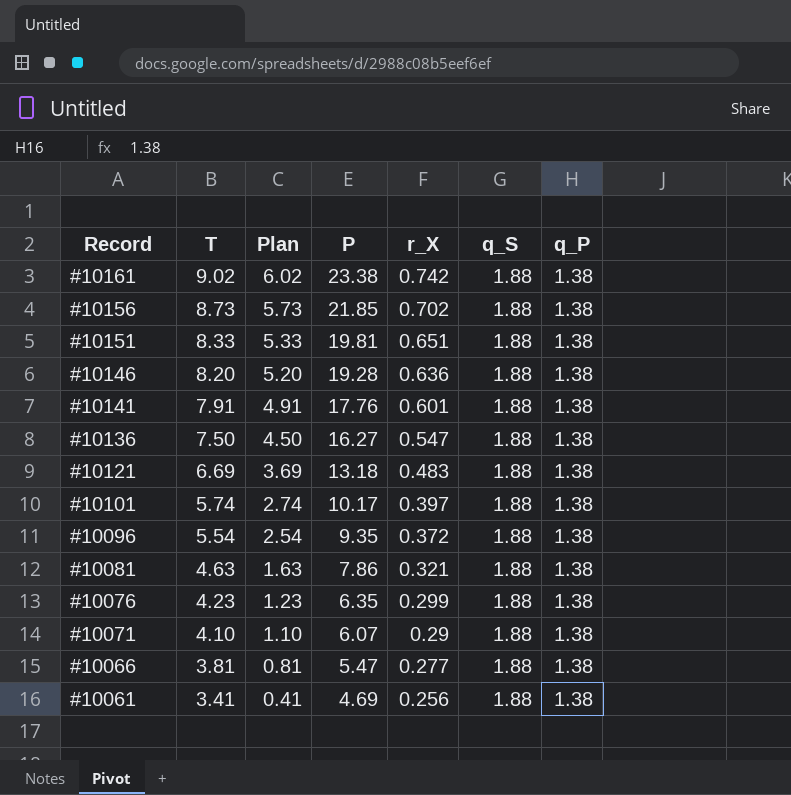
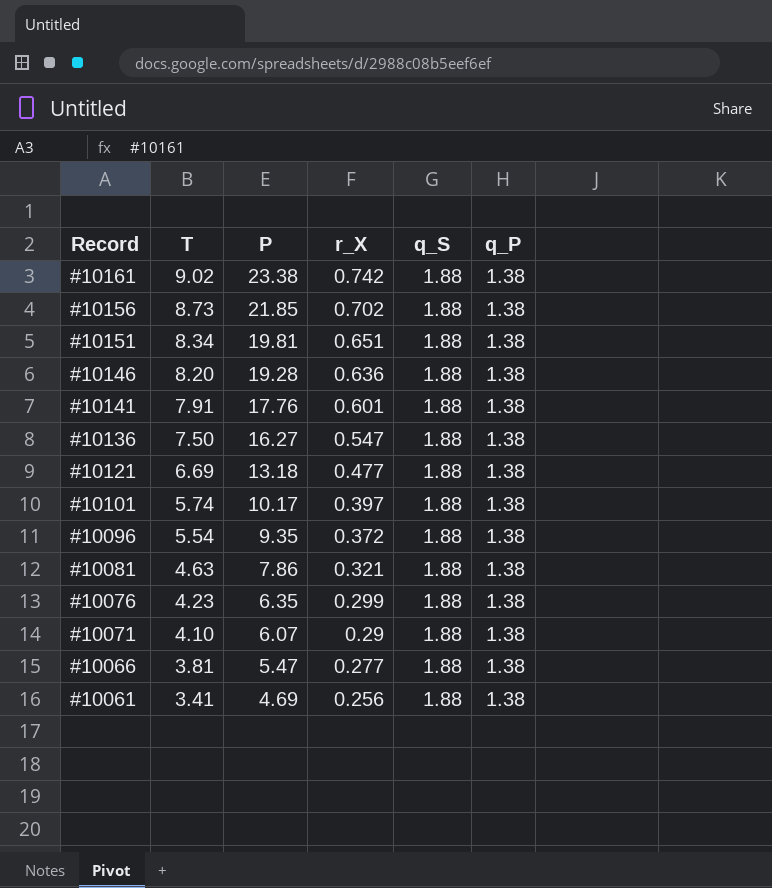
column Plan | formula: [T] - 3 -> none
#10151 | T: 8.33 -> 8.34
#10121 | r_X: 0.483 -> 0.477

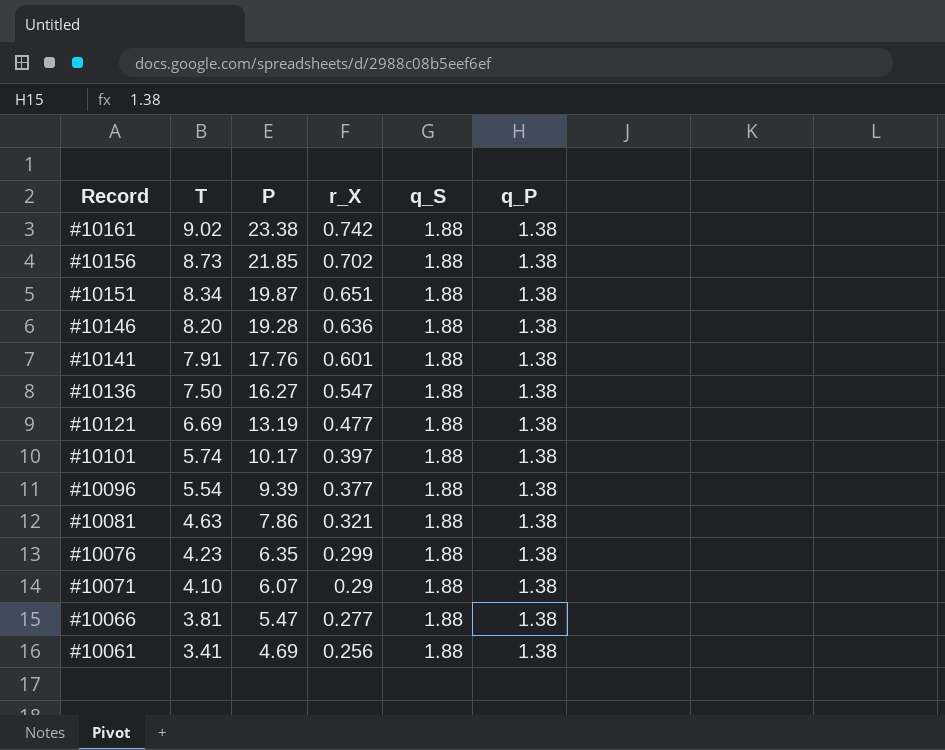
#10151 | P: 19.81 -> 19.87
#10121 | P: 13.18 -> 13.19
#10096 | P: 9.35 -> 9.39
#10096 | r_X: 0.372 -> 0.377

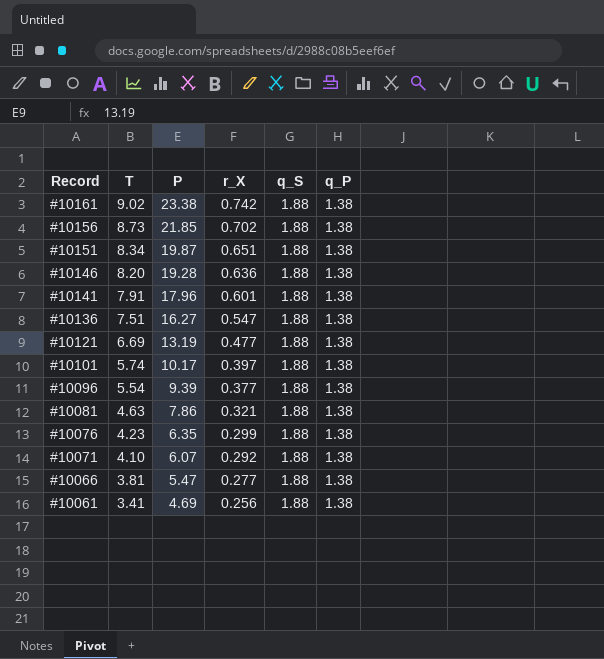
#10141 | P: 17.76 -> 17.96
#10136 | T: 7.50 -> 7.51
#10071 | r_X: 0.29 -> 0.292

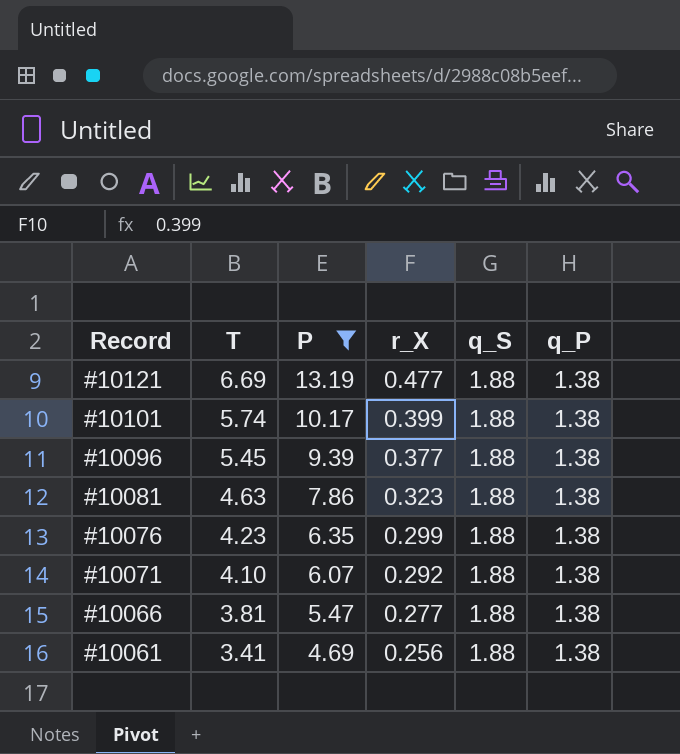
filter: none -> P <= 13.19
#10101 | r_X: 0.397 -> 0.399
#10096 | T: 5.54 -> 5.45
#10081 | r_X: 0.321 -> 0.323

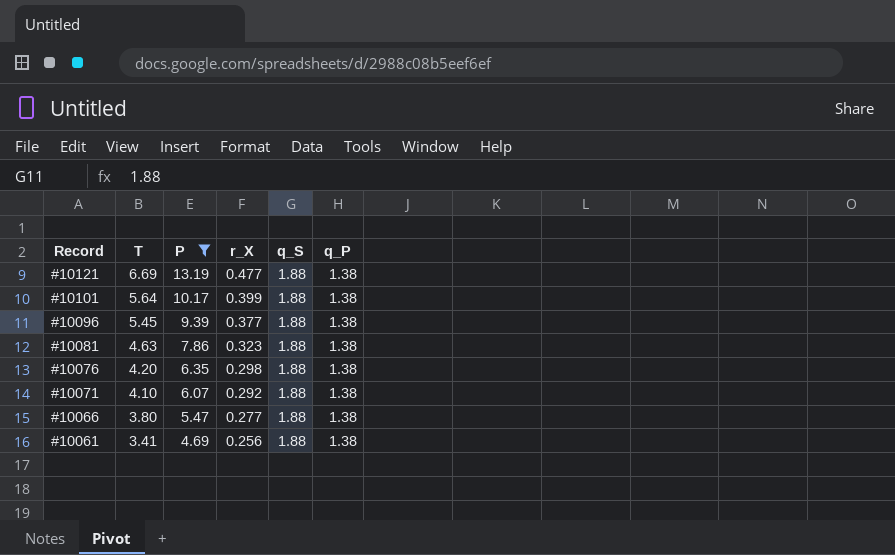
#10101 | T: 5.74 -> 5.64
#10076 | T: 4.23 -> 4.20
#10076 | r_X: 0.299 -> 0.298
#10066 | T: 3.81 -> 3.80

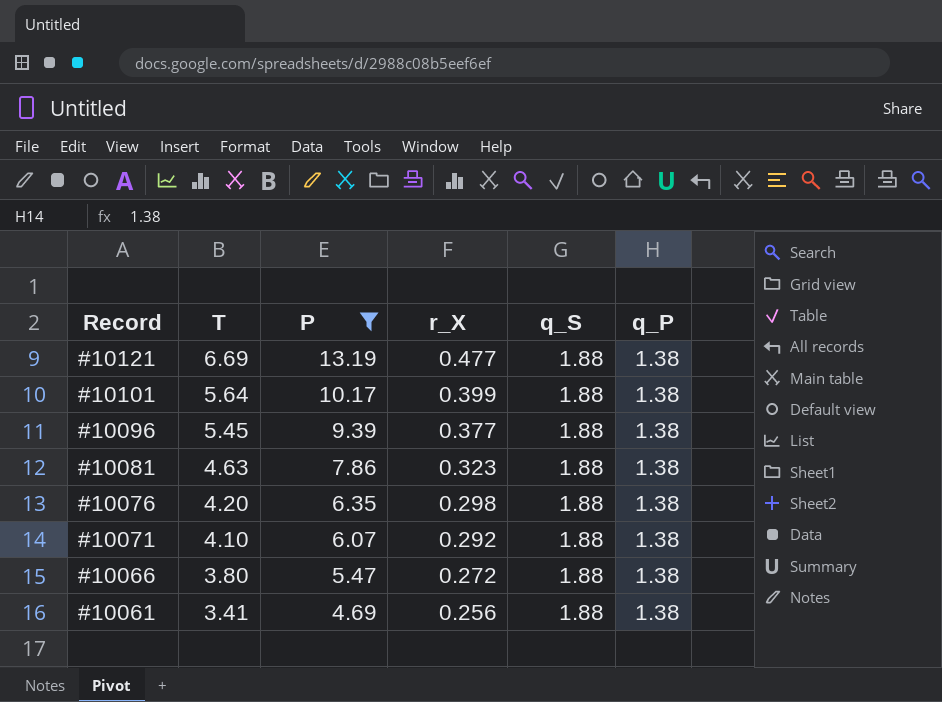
#10066 | r_X: 0.277 -> 0.272

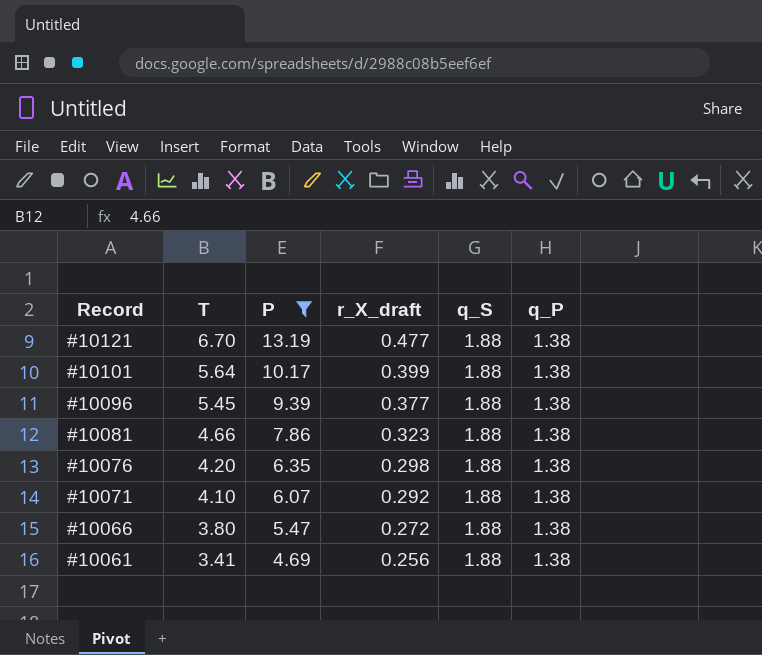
column name: r_X -> r_X_draft
#10121 | T: 6.69 -> 6.70
#10081 | T: 4.63 -> 4.66

